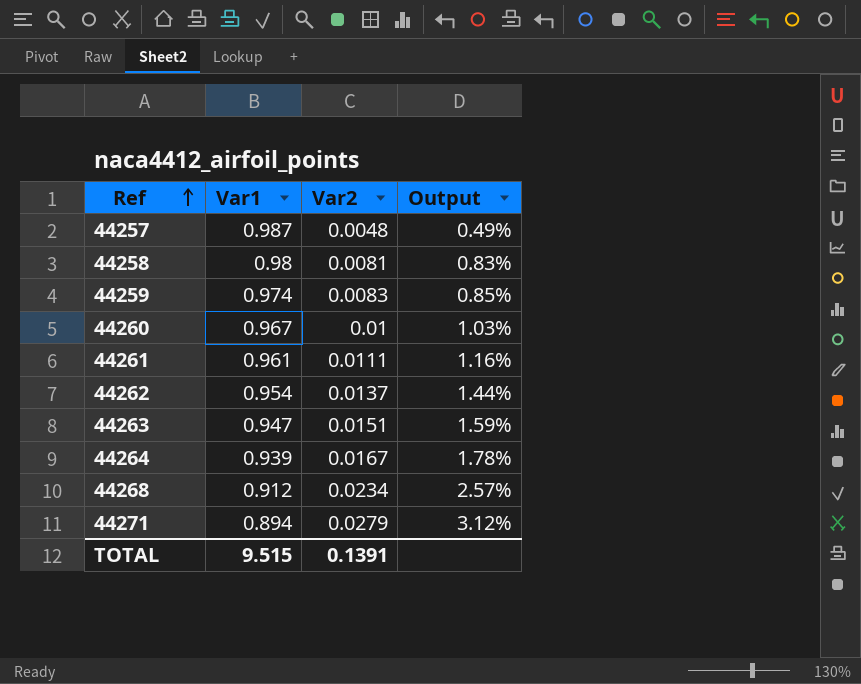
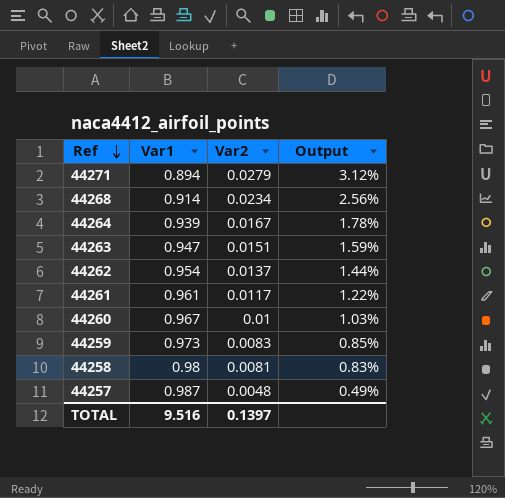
row order: Ref ascending -> Ref descending
44268 | Var1: 0.912 -> 0.914
44268 | Output: 2.57% -> 2.56%
44261 | Var2: 0.0111 -> 0.0117
44261 | Output: 1.16% -> 1.22%
44259 | Var1: 0.974 -> 0.973
TOTAL | Var1: 9.515 -> 9.516
TOTAL | Var2: 0.1391 -> 0.1397

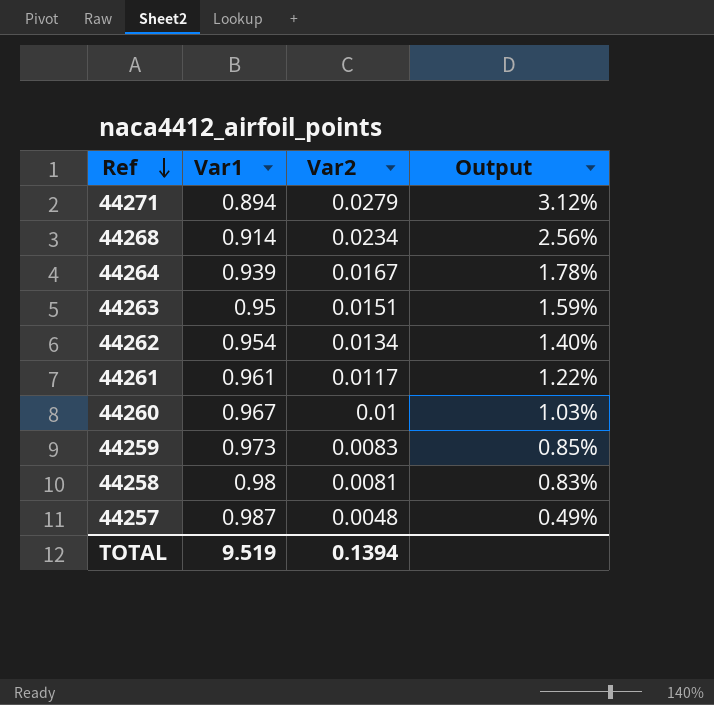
44263 | Var1: 0.947 -> 0.95
44262 | Var2: 0.0137 -> 0.0134
44262 | Output: 1.44% -> 1.40%
TOTAL | Var1: 9.516 -> 9.519
TOTAL | Var2: 0.1397 -> 0.1394

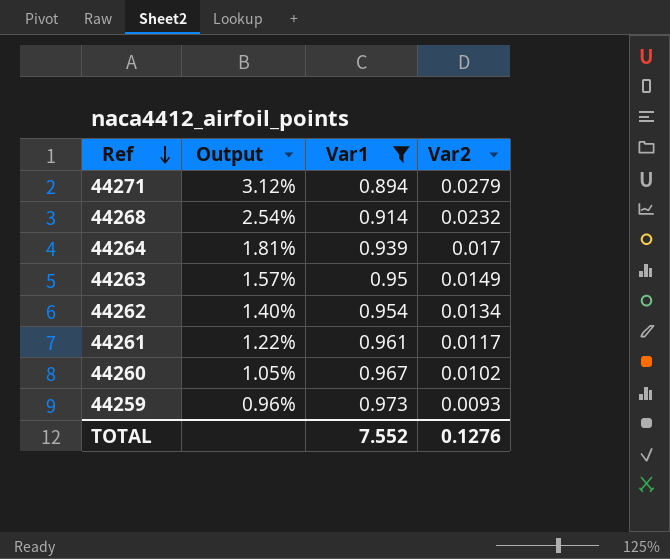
filter: none -> Var1 <= 0.973
column Output | position: 4 -> 2
44268 | Output: 2.56% -> 2.54%
44268 | Var2: 0.0234 -> 0.0232
44264 | Output: 1.78% -> 1.81%
44264 | Var2: 0.0167 -> 0.017
44263 | Output: 1.59% -> 1.57%
44263 | Var2: 0.0151 -> 0.0149
44260 | Output: 1.03% -> 1.05%
44260 | Var2: 0.01 -> 0.0102
44259 | Output: 0.85% -> 0.96%
44259 | Var2: 0.0083 -> 0.0093
TOTAL | Var1: 9.519 -> 7.552
TOTAL | Var2: 0.1394 -> 0.1276

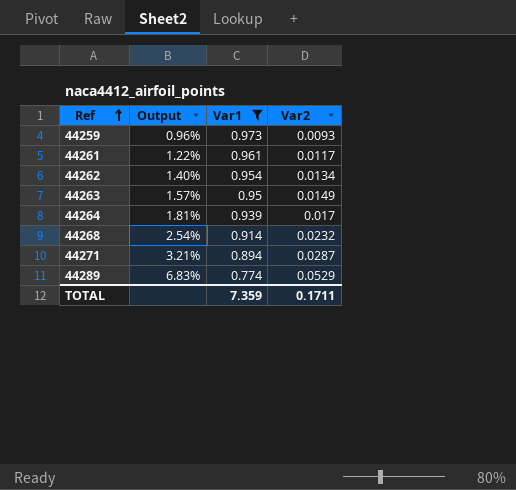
row order: Ref descending -> Ref ascending
row 44260: 1.05% | 0.967 | 0.0102 -> none
44271 | Output: 3.12% -> 3.21%
44271 | Var2: 0.0279 -> 0.0287
row 44289: none -> 6.83% | 0.774 | 0.0529
TOTAL | Var1: 7.552 -> 7.359
TOTAL | Var2: 0.1276 -> 0.1711

